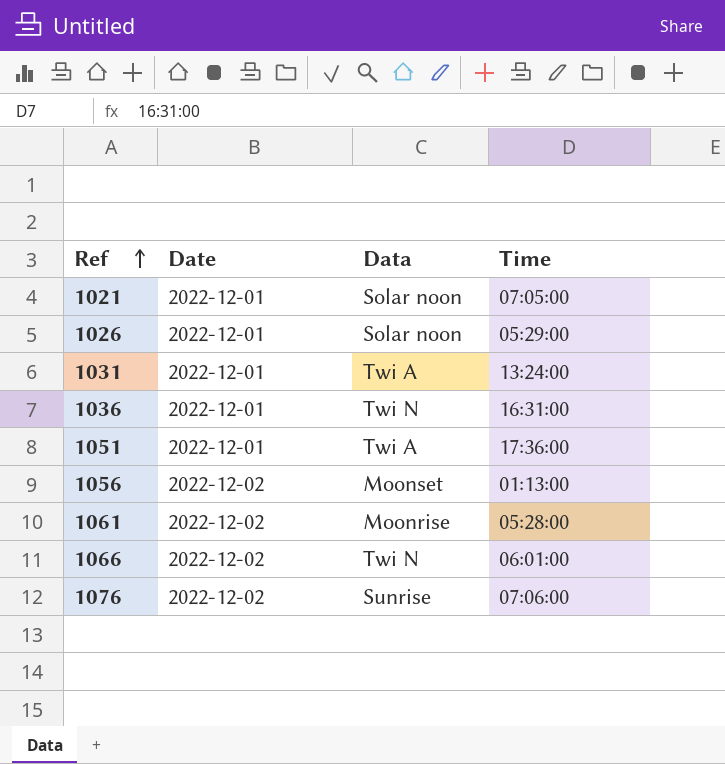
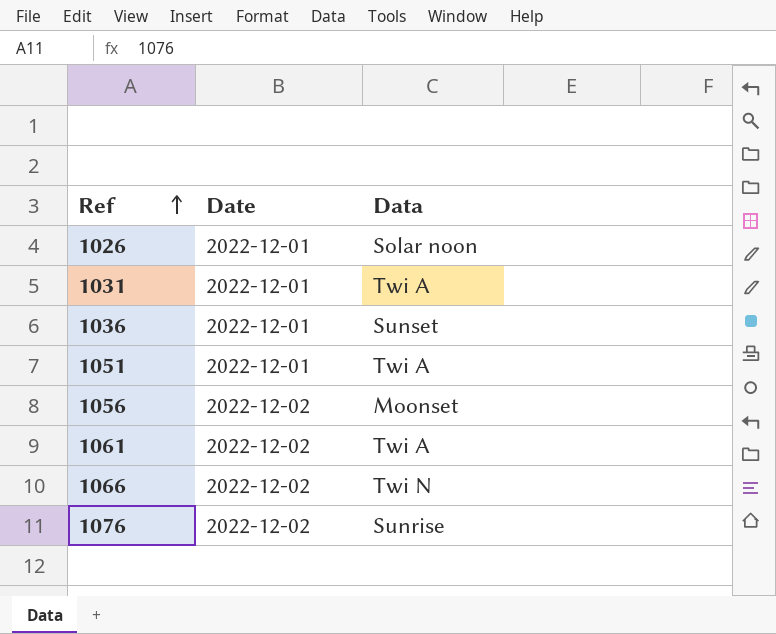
column Time | position: 4 -> none
row 1021: 2022-12-01 | Solar noon | 07:05:00 -> none
1036 | Data: Twi N -> Sunset
1061 | Data: Moonrise -> Twi A

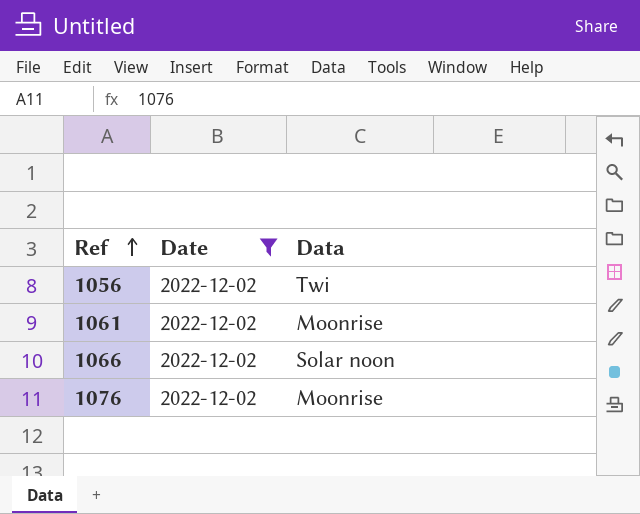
filter: none -> Date = 2022-12-02
1056 | Data: Moonset -> Twi
1061 | Data: Twi A -> Moonrise
1066 | Data: Twi N -> Solar noon
1076 | Data: Sunrise -> Moonrise

